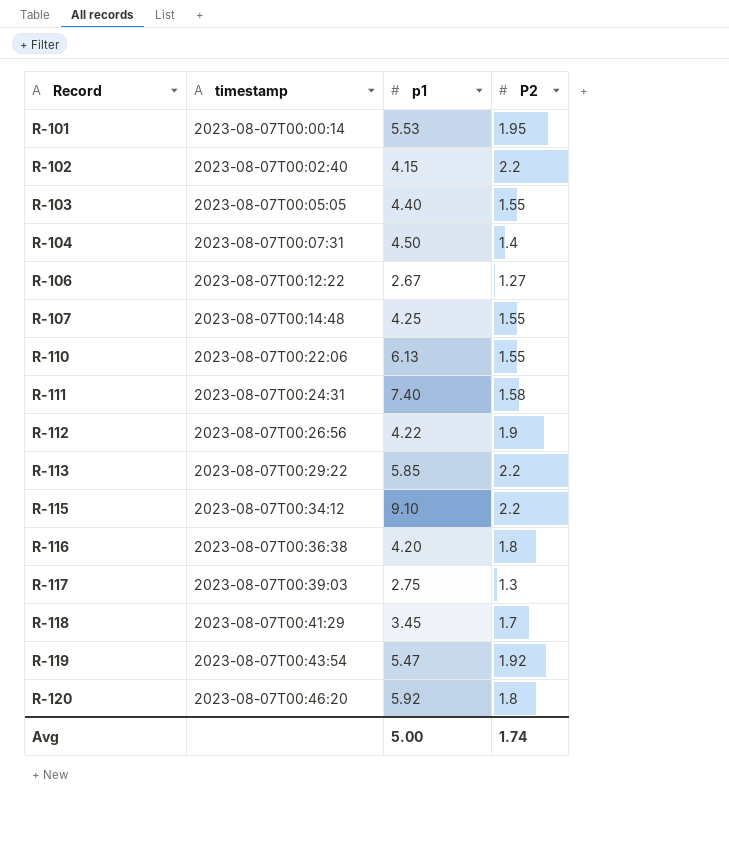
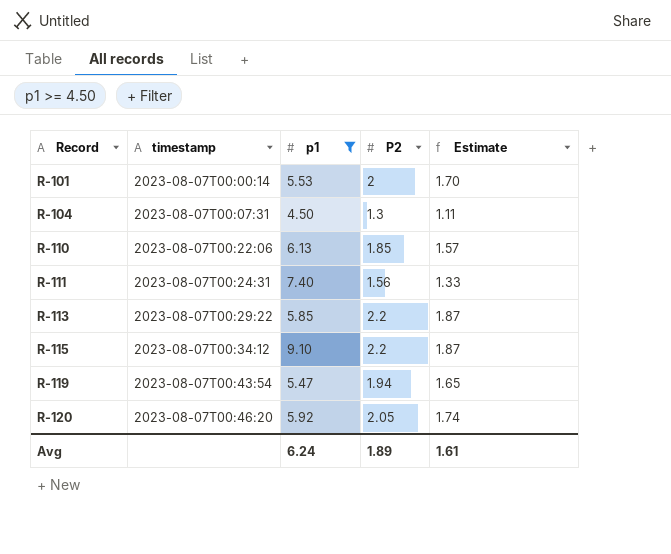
filter: none -> p1 >= 4.50
column Estimate | formula: none -> [P2] * 0.85
R-101 | P2: 1.95 -> 2
R-104 | P2: 1.4 -> 1.3
R-110 | P2: 1.55 -> 1.85
R-111 | P2: 1.58 -> 1.56
R-119 | P2: 1.92 -> 1.94
R-120 | P2: 1.8 -> 2.05
Avg | p1: 5.00 -> 6.24
Avg | P2: 1.74 -> 1.89

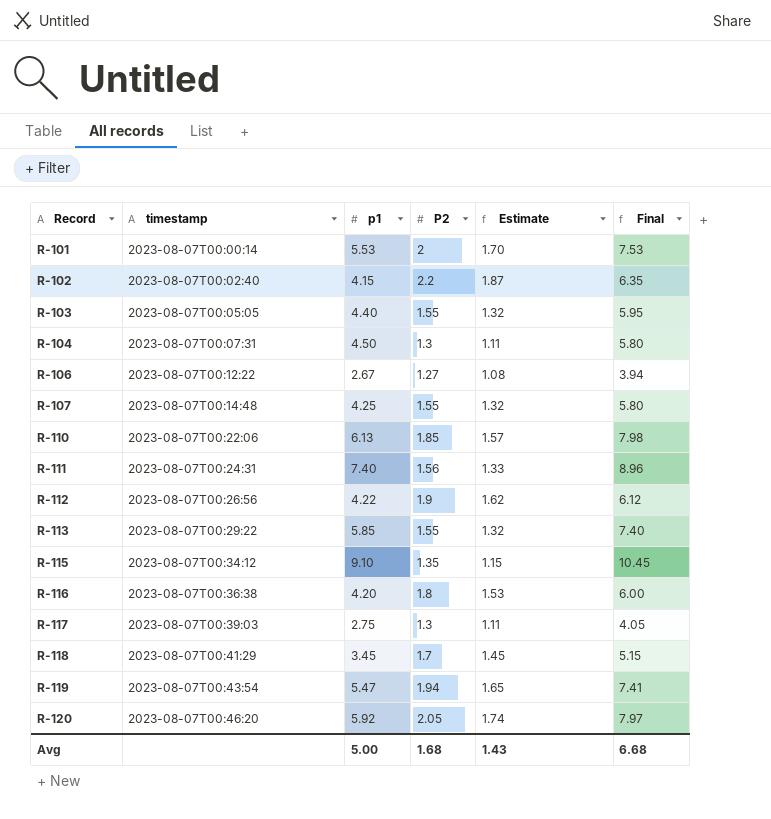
filter: p1 >= 4.50 -> none
column Final | formula: none -> [p1] + [P2]
R-113 | P2: 2.2 -> 1.55
R-113 | Estimate: 1.87 -> 1.32
R-115 | P2: 2.2 -> 1.35
R-115 | Estimate: 1.87 -> 1.15
Avg | p1: 6.24 -> 5.00
Avg | P2: 1.89 -> 1.68
Avg | Estimate: 1.61 -> 1.43

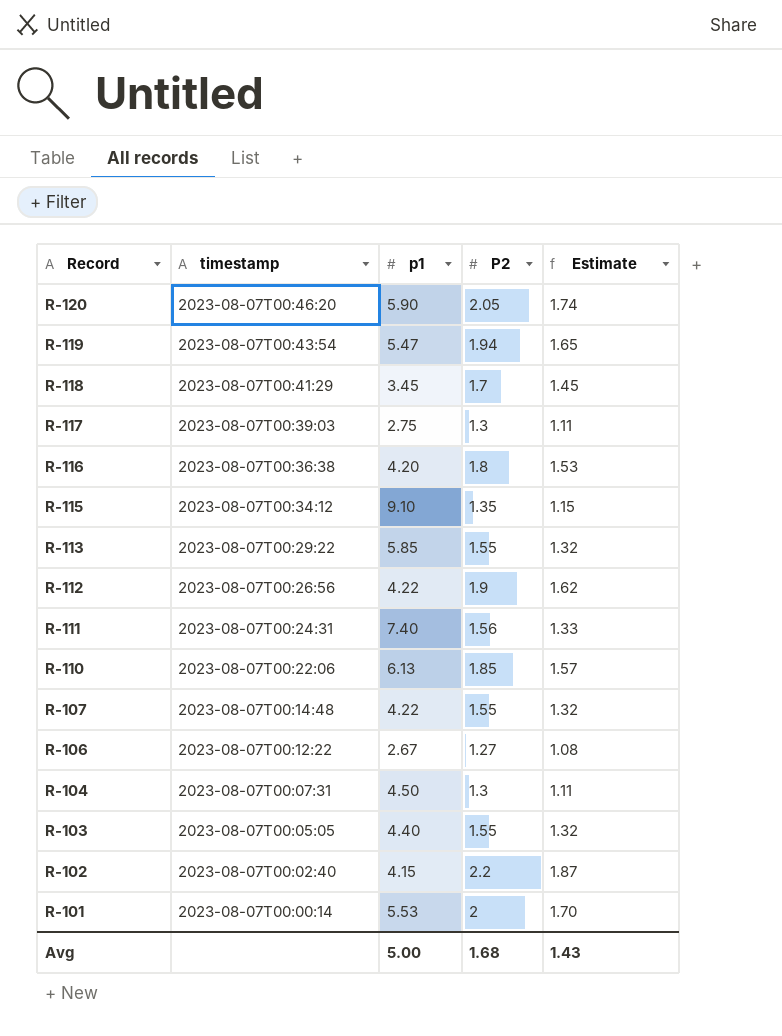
row order: Record ascending -> Record descending
column Final | formula: [p1] + [P2] -> none
R-120 | p1: 5.92 -> 5.90
R-107 | p1: 4.25 -> 4.22

